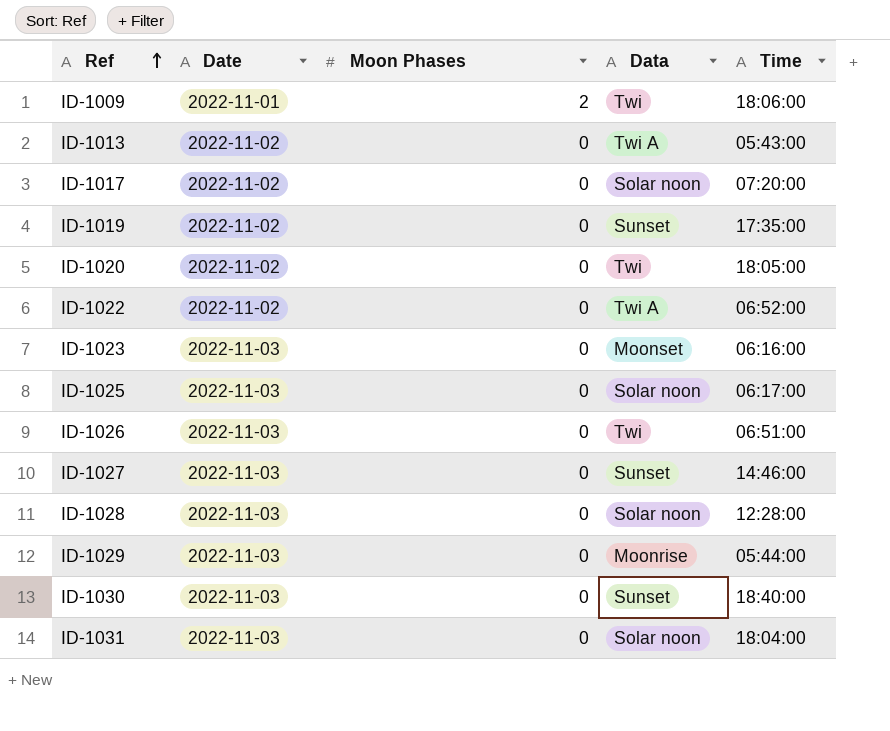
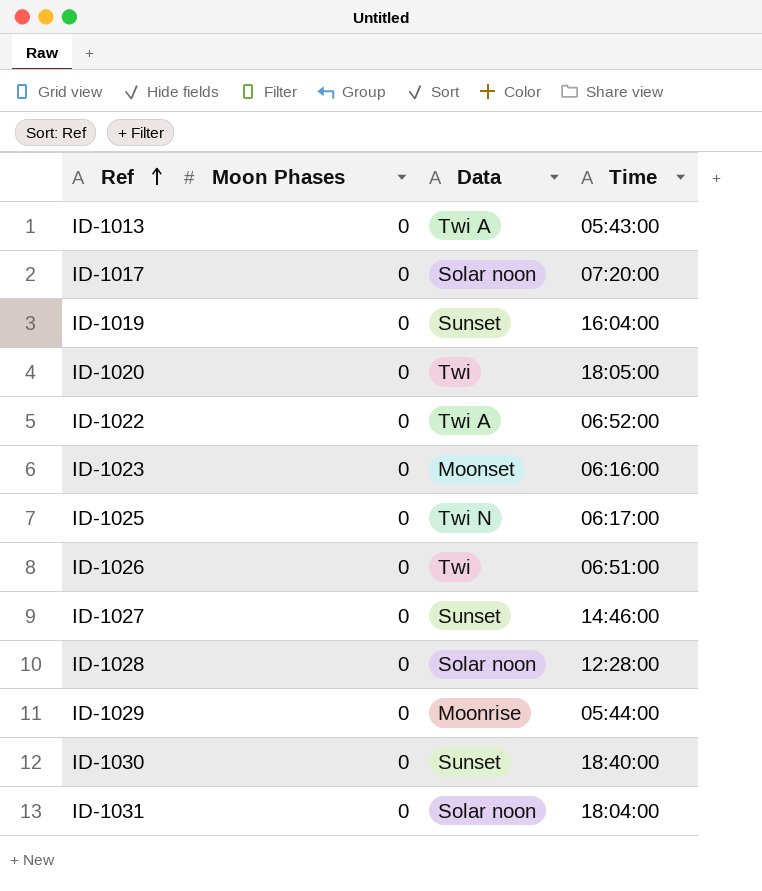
column Date | position: 2 -> none
row ID-1009: 2022-11-01 | 2 | Twi | 18:06:00 -> none
ID-1019 | Time: 17:35:00 -> 16:04:00
ID-1025 | Data: Solar noon -> Twi N

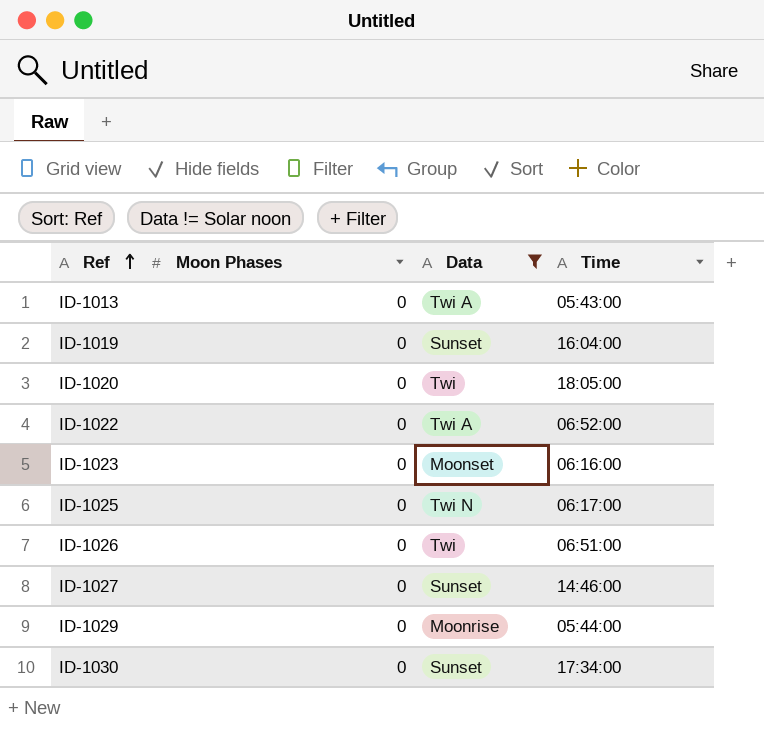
filter: none -> Data != Solar noon
ID-1030 | Time: 18:40:00 -> 17:34:00

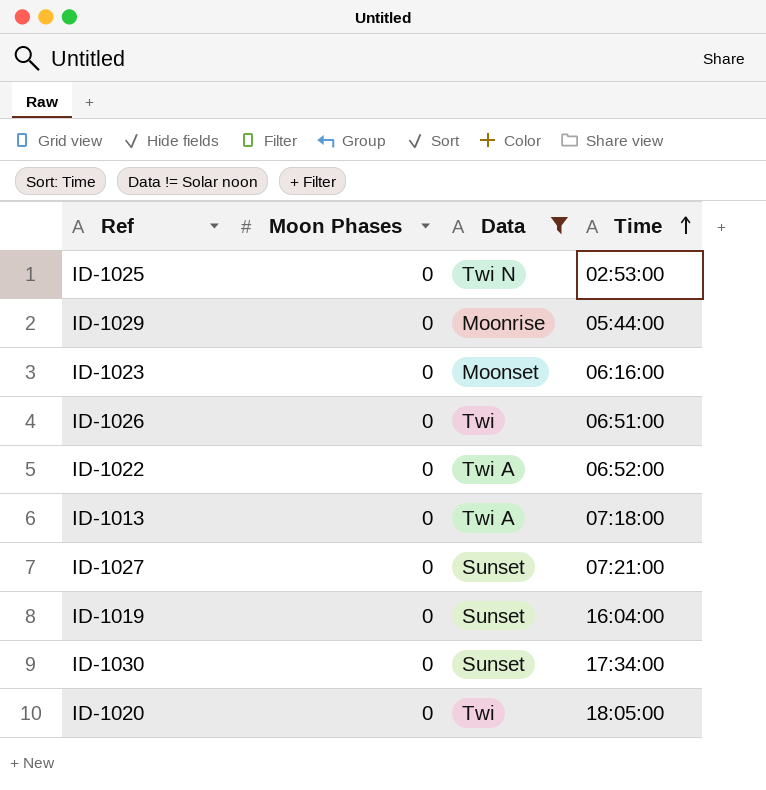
row order: Ref ascending -> Time ascending
ID-1025 | Time: 06:17:00 -> 02:53:00
ID-1013 | Time: 05:43:00 -> 07:18:00
ID-1027 | Time: 14:46:00 -> 07:21:00

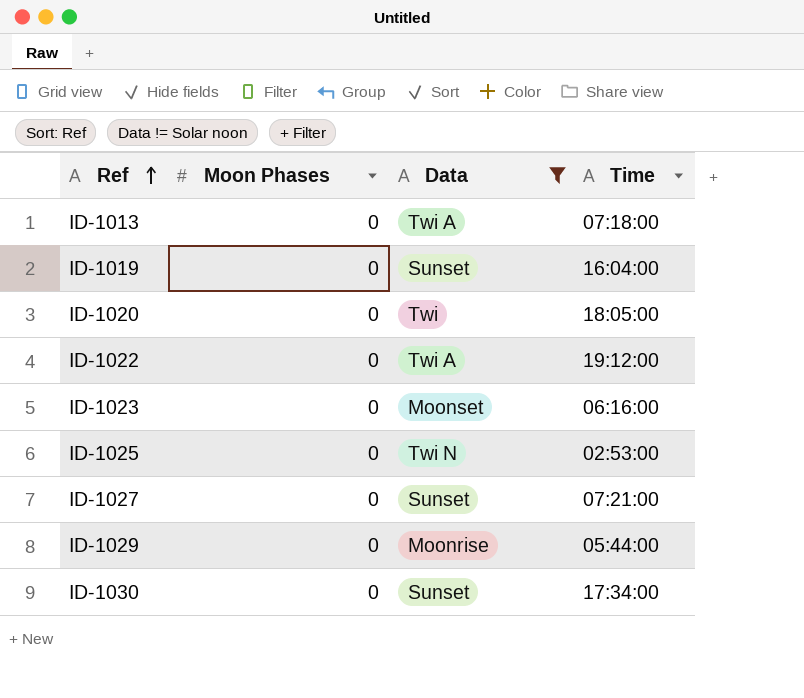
row order: Time ascending -> Ref ascending
row ID-1026: 0 | Twi | 06:51:00 -> none
ID-1022 | Time: 06:52:00 -> 19:12:00

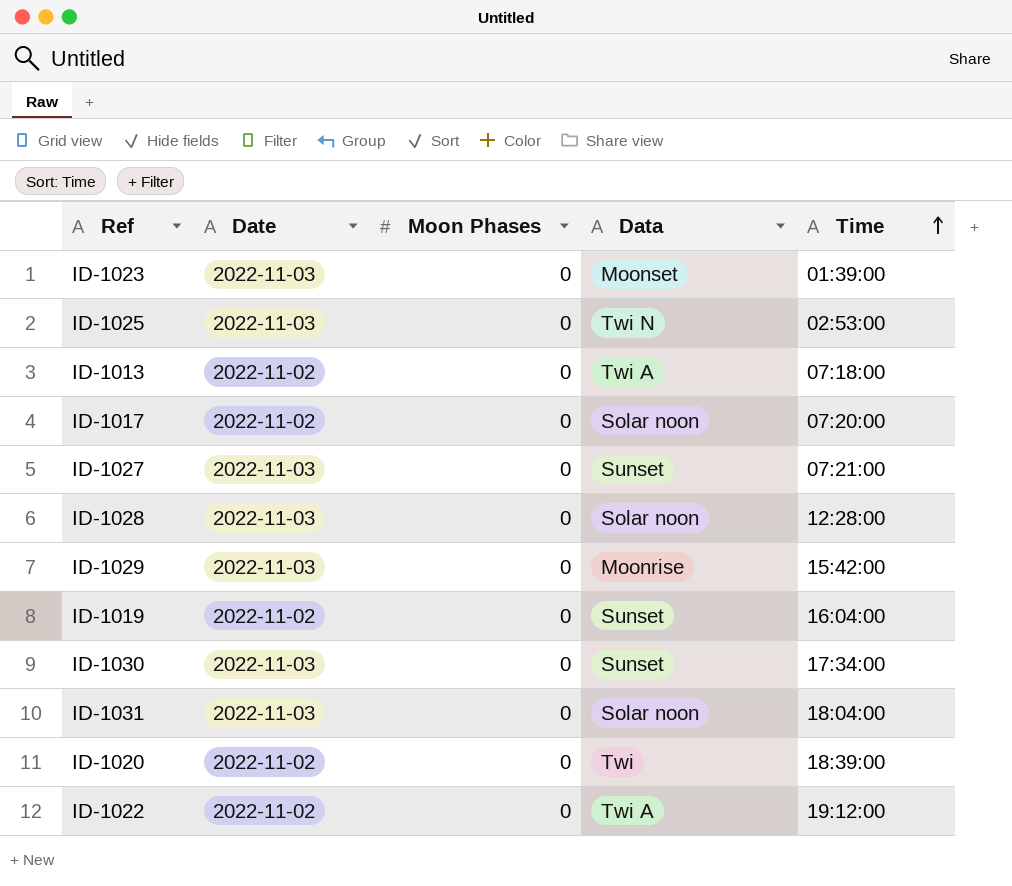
filter: Data != Solar noon -> none
row order: Ref ascending -> Time ascending
column Date | position: none -> 2
ID-1023 | Time: 06:16:00 -> 01:39:00
ID-1029 | Time: 05:44:00 -> 15:42:00
ID-1020 | Time: 18:05:00 -> 18:39:00

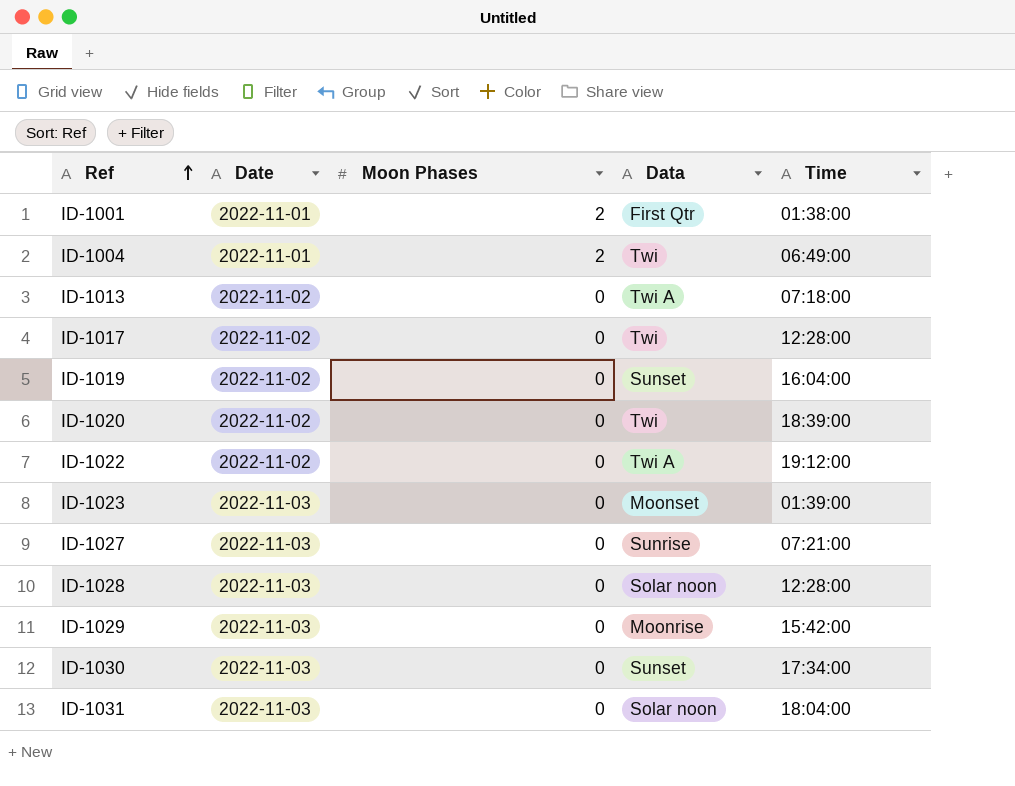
row order: Time ascending -> Ref ascending
row ID-1025: 2022-11-03 | 0 | Twi N | 02:53:00 -> none
row ID-1001: none -> 2022-11-01 | 2 | First Qtr | 01:38:00
row ID-1004: none -> 2022-11-01 | 2 | Twi | 06:49:00
ID-1017 | Data: Solar noon -> Twi
ID-1017 | Time: 07:20:00 -> 12:28:00
ID-1027 | Data: Sunset -> Sunrise

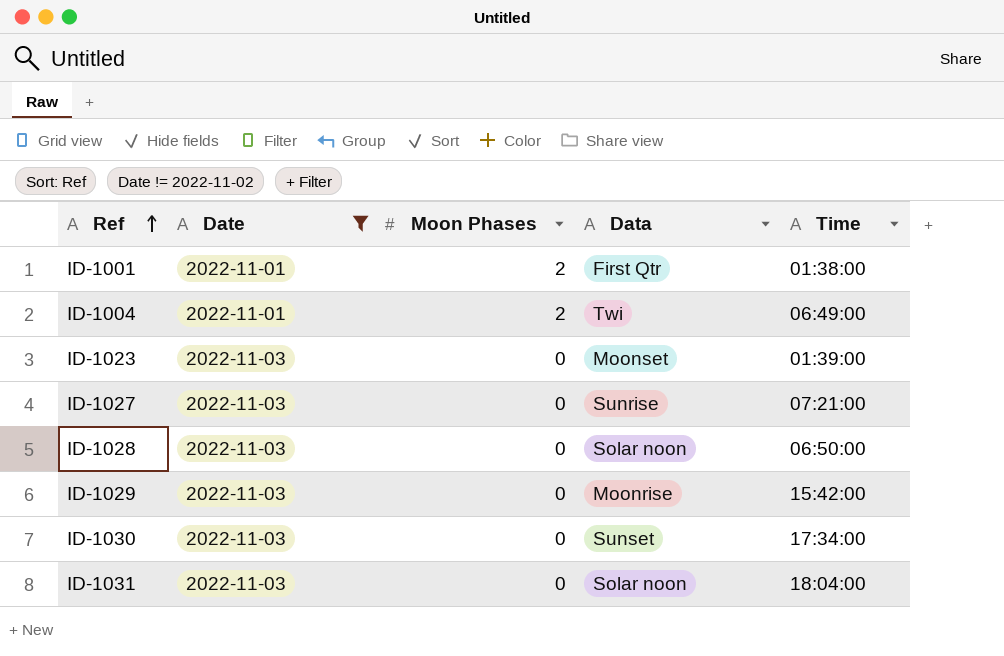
filter: none -> Date != 2022-11-02
ID-1028 | Time: 12:28:00 -> 06:50:00

